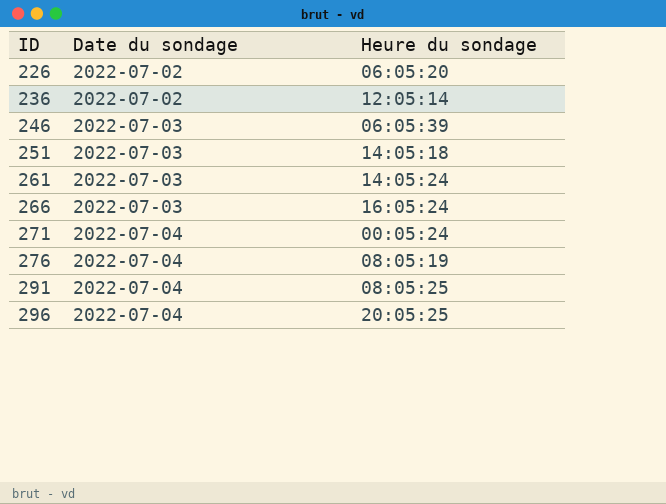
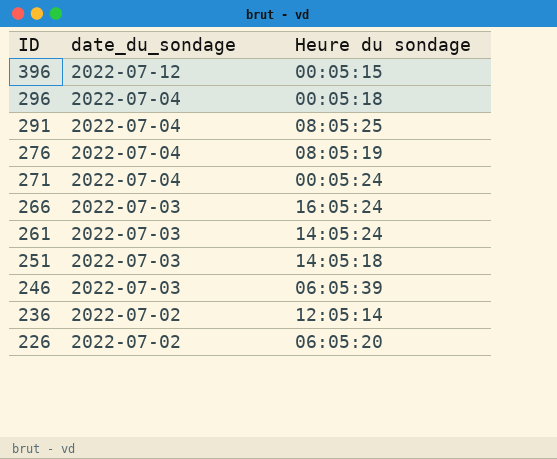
row order: ID ascending -> ID descending
column name: Date du sondage -> date_du_sondage
row 396: none -> 2022-07-12 | 00:05:15
296 | Heure du sondage: 20:05:25 -> 00:05:18

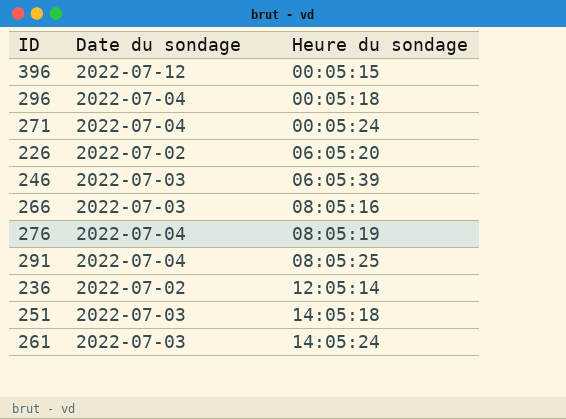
row order: ID descending -> Heure du sondage ascending
column name: date_du_sondage -> Date du sondage
266 | Heure du sondage: 16:05:24 -> 08:05:16

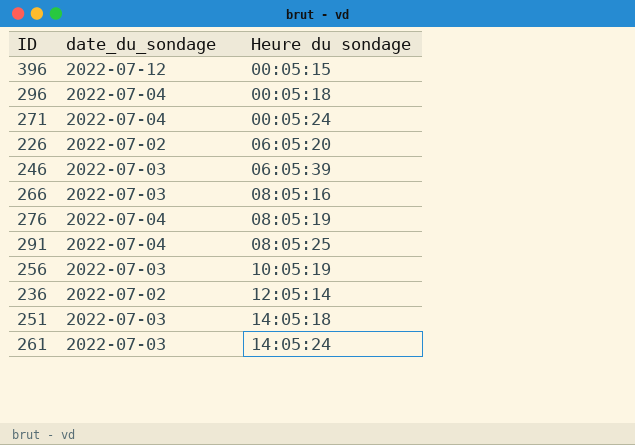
column name: Date du sondage -> date_du_sondage
row 256: none -> 2022-07-03 | 10:05:19

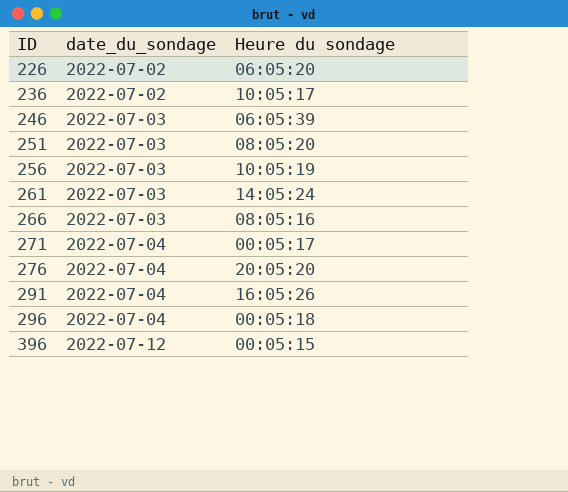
row order: Heure du sondage ascending -> ID ascending
236 | Heure du sondage: 12:05:14 -> 10:05:17
251 | Heure du sondage: 14:05:18 -> 08:05:20
271 | Heure du sondage: 00:05:24 -> 00:05:17
276 | Heure du sondage: 08:05:19 -> 20:05:20
291 | Heure du sondage: 08:05:25 -> 16:05:26

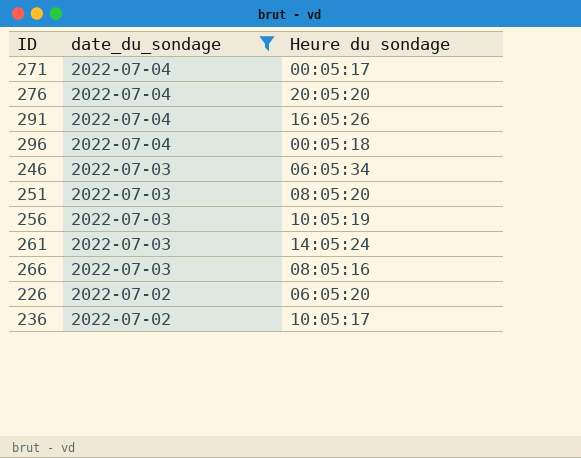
filter: none -> date_du_sondage != 2022-07-12
row order: ID ascending -> date_du_sondage descending
246 | Heure du sondage: 06:05:39 -> 06:05:34

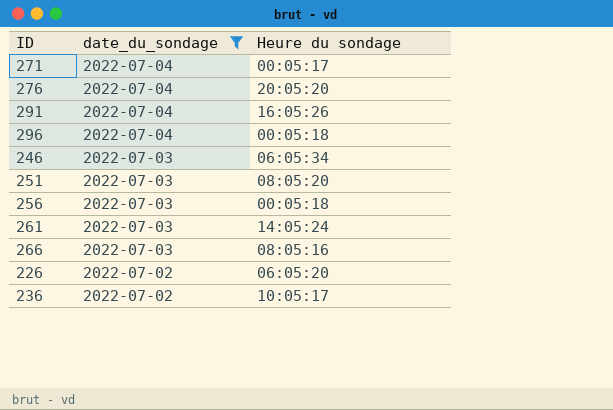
256 | Heure du sondage: 10:05:19 -> 00:05:18

